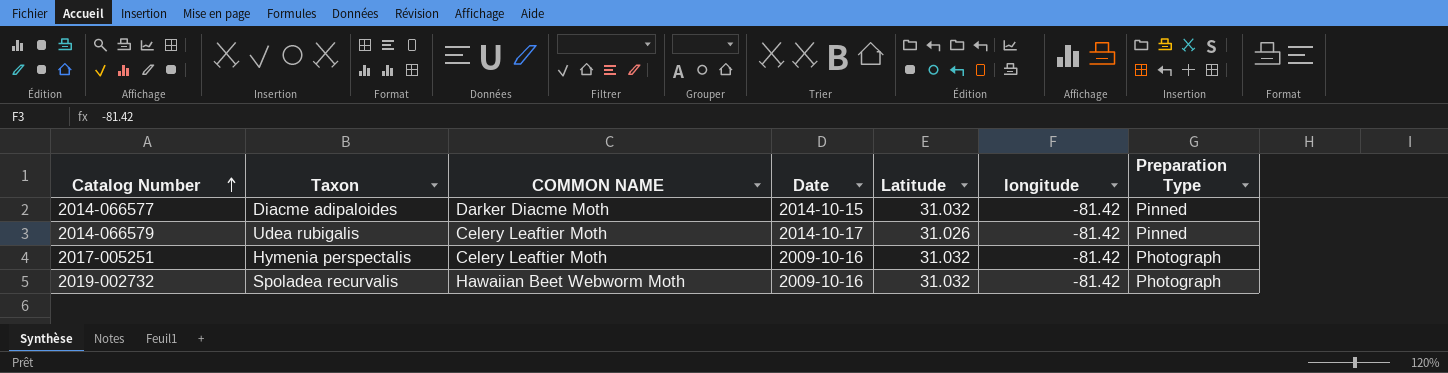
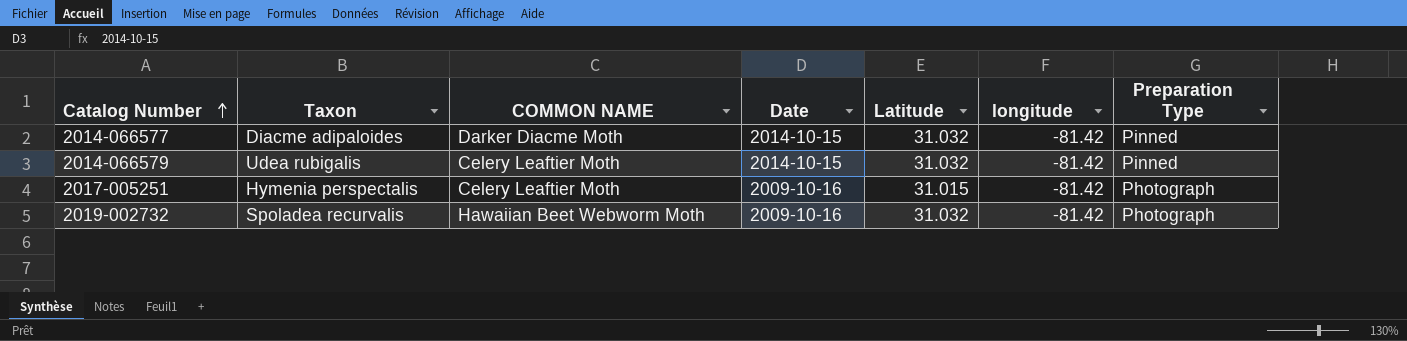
2014-066579 | Date: 2014-10-17 -> 2014-10-15
2014-066579 | Latitude: 31.026 -> 31.032
2017-005251 | Latitude: 31.032 -> 31.015

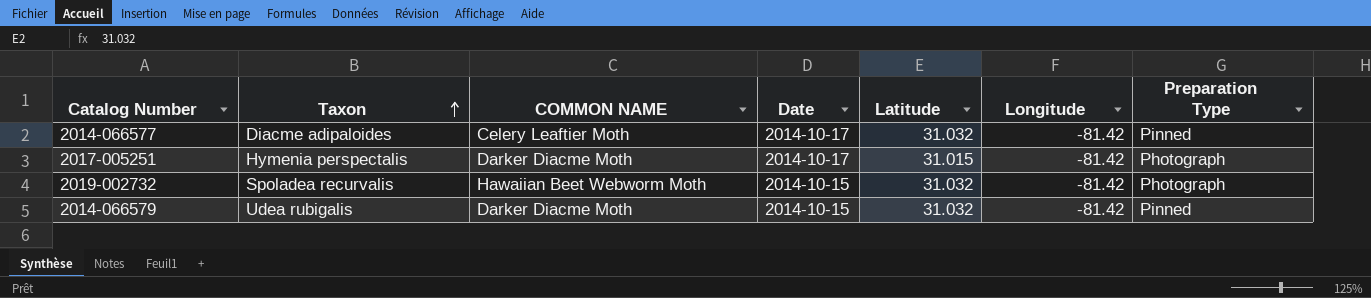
row order: Catalog Number ascending -> Taxon ascending
column name: longitude -> Longitude
2014-066577 | COMMON NAME: Darker Diacme Moth -> Celery Leaftier Moth
2014-066577 | Date: 2014-10-15 -> 2014-10-17
2017-005251 | COMMON NAME: Celery Leaftier Moth -> Darker Diacme Moth
2017-005251 | Date: 2009-10-16 -> 2014-10-17
2019-002732 | Date: 2009-10-16 -> 2014-10-15
2014-066579 | COMMON NAME: Celery Leaftier Moth -> Darker Diacme Moth

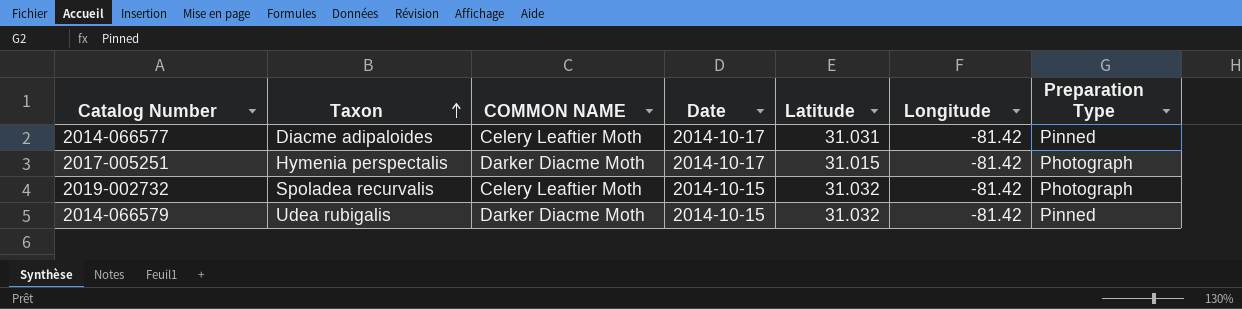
2014-066577 | Latitude: 31.032 -> 31.031
2019-002732 | COMMON NAME: Hawaiian Beet Webworm Moth -> Celery Leaftier Moth

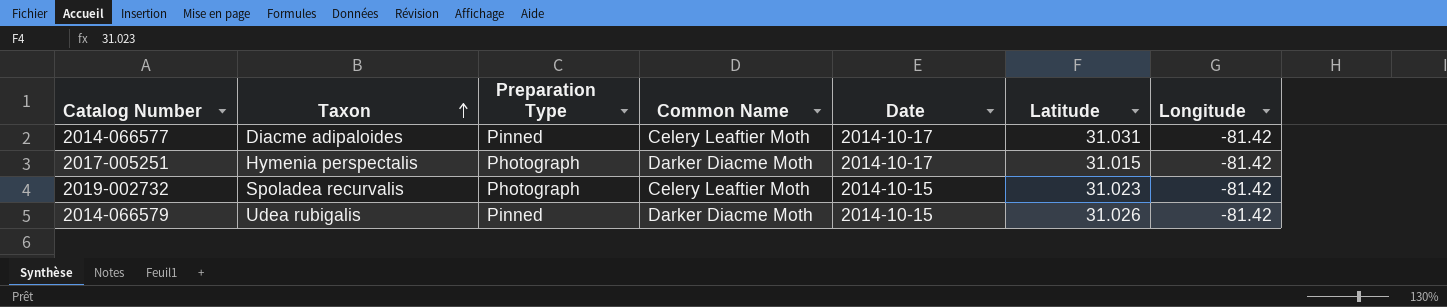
column Preparation Type | position: 7 -> 3
column name: COMMON NAME -> Common Name
2019-002732 | Latitude: 31.032 -> 31.023
2014-066579 | Latitude: 31.032 -> 31.026

